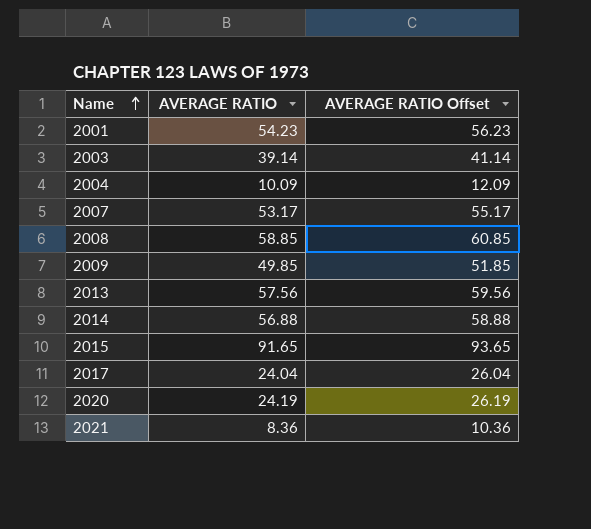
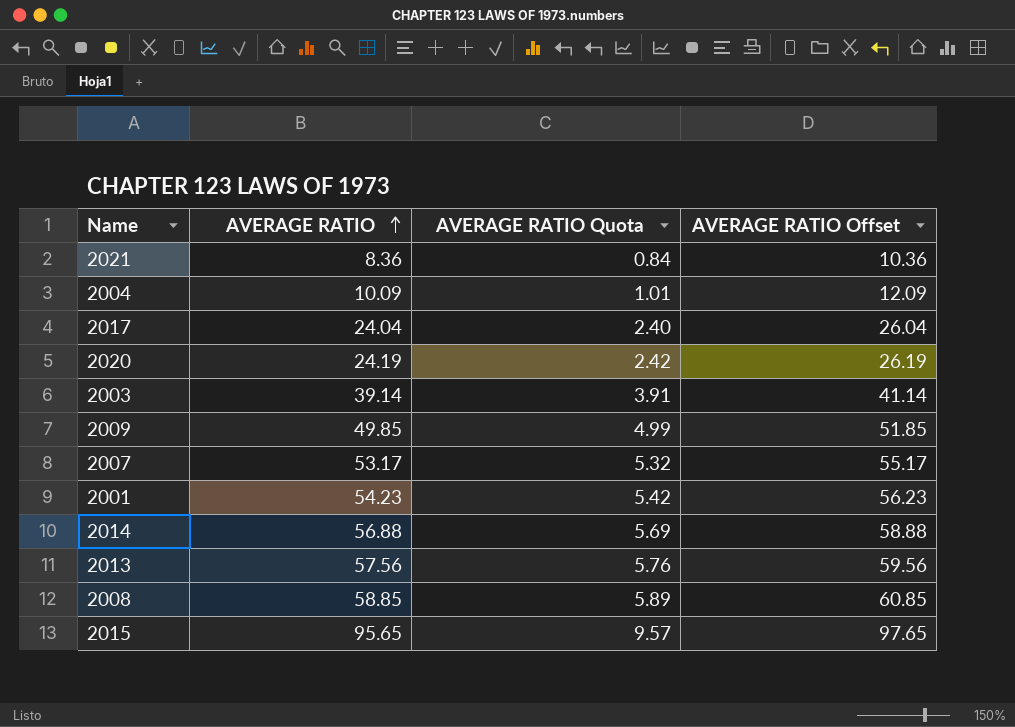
row order: Name ascending -> AVERAGE RATIO ascending
column AVERAGE RATIO Quota | formula: none -> [AVERAGE RATIO] * 0.1
2015 | AVERAGE RATIO: 91.65 -> 95.65
2015 | AVERAGE RATIO Offset: 93.65 -> 97.65

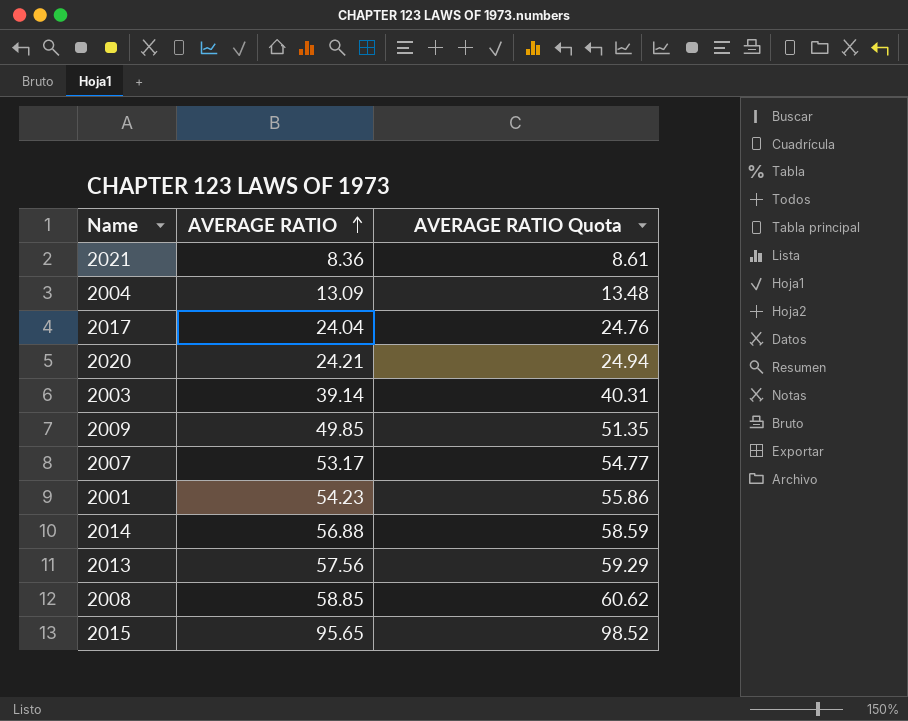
column AVERAGE RATIO Offset | formula: [AVERAGE RATIO] + 2 -> none
column AVERAGE RATIO Quota | formula: [AVERAGE RATIO] * 0.1 -> [AVERAGE RATIO] * 1.03
2004 | AVERAGE RATIO: 10.09 -> 13.09
2020 | AVERAGE RATIO: 24.19 -> 24.21

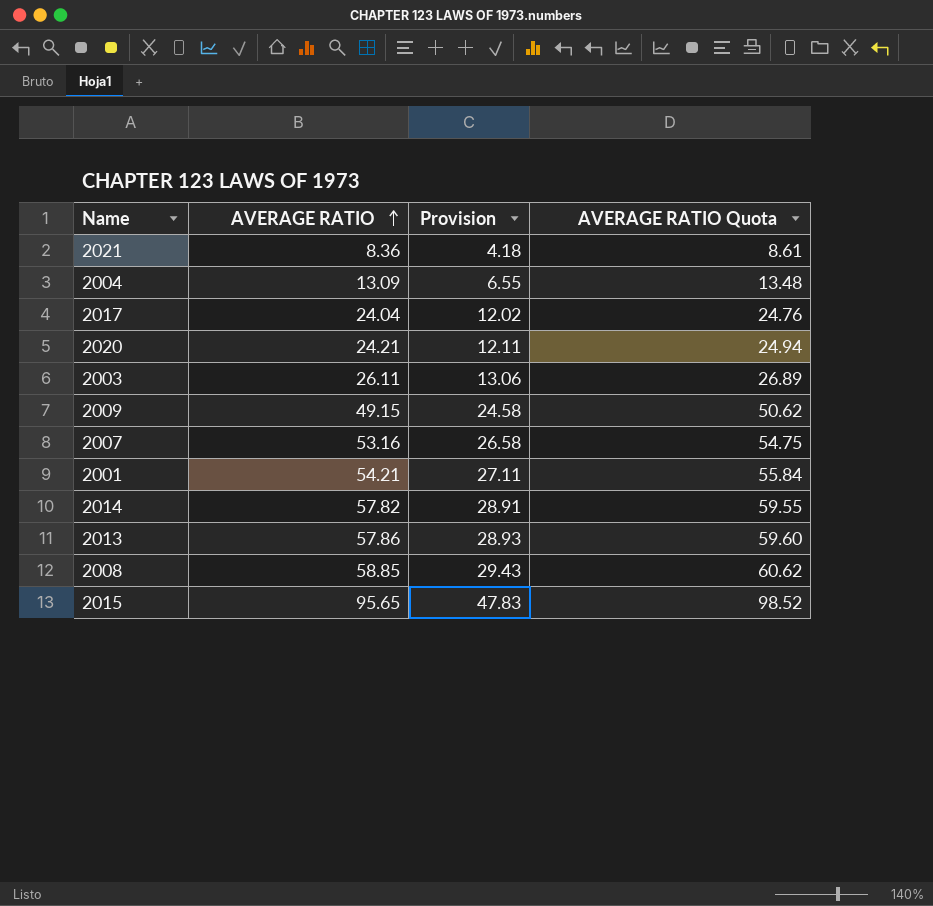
column Provision | formula: none -> [AVERAGE RATIO] * 0.5
2003 | AVERAGE RATIO: 39.14 -> 26.11
2003 | AVERAGE RATIO Quota: 40.31 -> 26.89
2009 | AVERAGE RATIO: 49.85 -> 49.15
2009 | AVERAGE RATIO Quota: 51.35 -> 50.62
2007 | AVERAGE RATIO: 53.17 -> 53.16
2007 | AVERAGE RATIO Quota: 54.77 -> 54.75
2001 | AVERAGE RATIO: 54.23 -> 54.21
2001 | AVERAGE RATIO Quota: 55.86 -> 55.84
2014 | AVERAGE RATIO: 56.88 -> 57.82
2014 | AVERAGE RATIO Quota: 58.59 -> 59.55
2013 | AVERAGE RATIO: 57.56 -> 57.86
2013 | AVERAGE RATIO Quota: 59.29 -> 59.60

